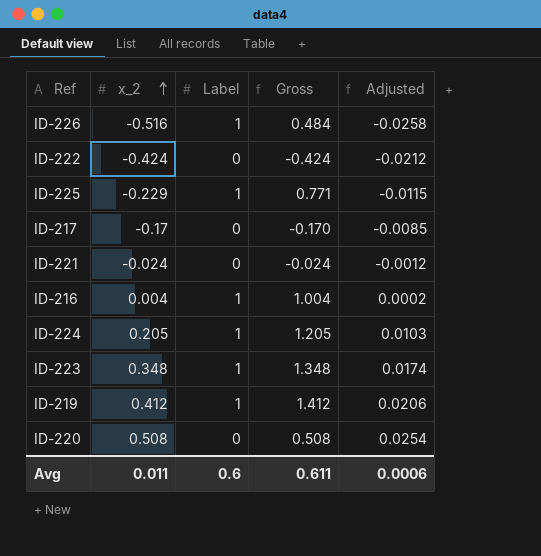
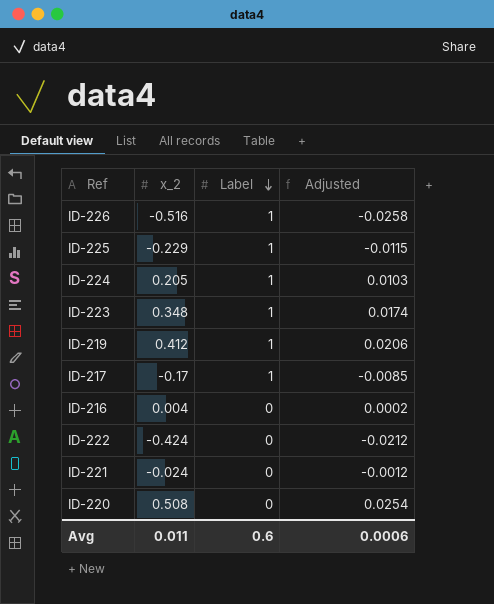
row order: x_2 ascending -> Label descending
column Gross | formula: [x_2] + [Label] -> none
ID-217 | Label: 0 -> 1
ID-216 | Label: 1 -> 0

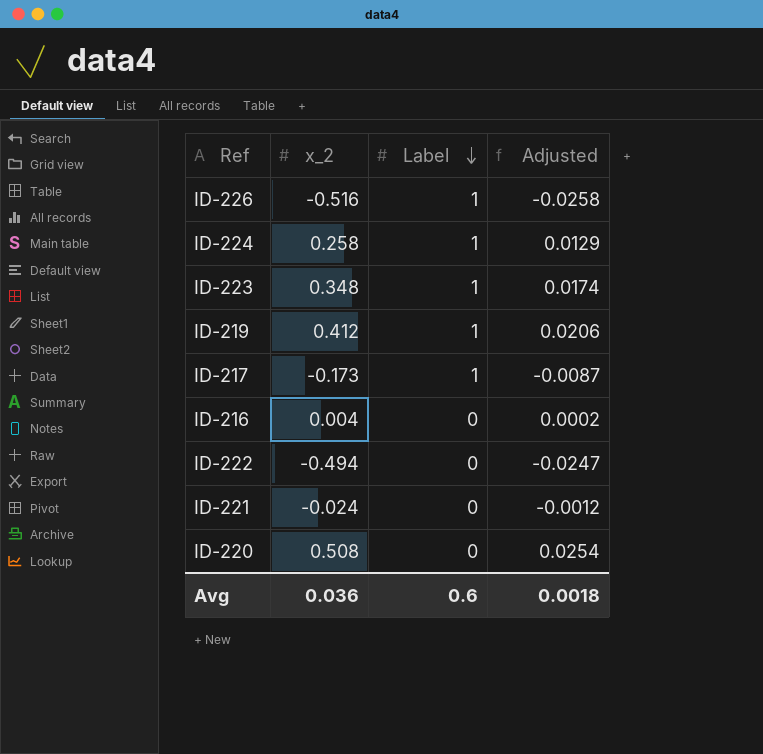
row ID-225: -0.229 | 1 | -0.0115 -> none
ID-224 | x_2: 0.205 -> 0.258
ID-224 | Adjusted: 0.0103 -> 0.0129
ID-217 | x_2: -0.17 -> -0.173
ID-217 | Adjusted: -0.0085 -> -0.0087
ID-222 | x_2: -0.424 -> -0.494
ID-222 | Adjusted: -0.0212 -> -0.0247
Avg | x_2: 0.011 -> 0.036
Avg | Adjusted: 0.0006 -> 0.0018

